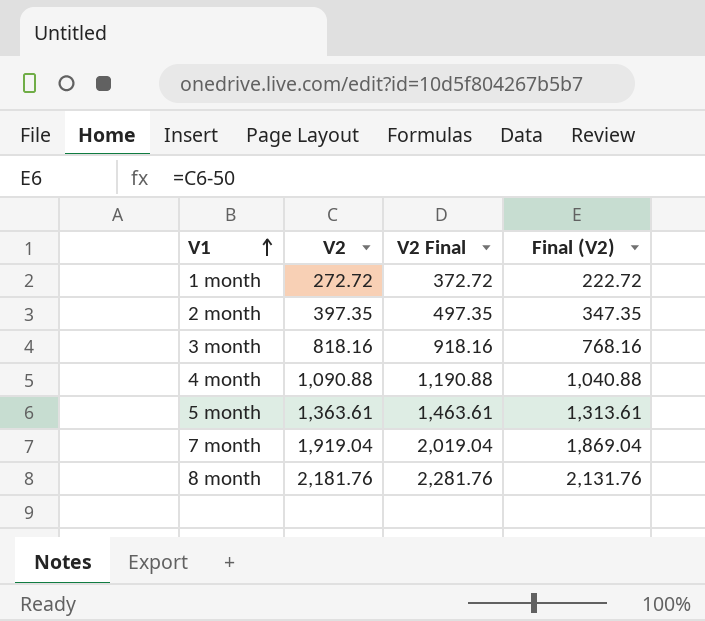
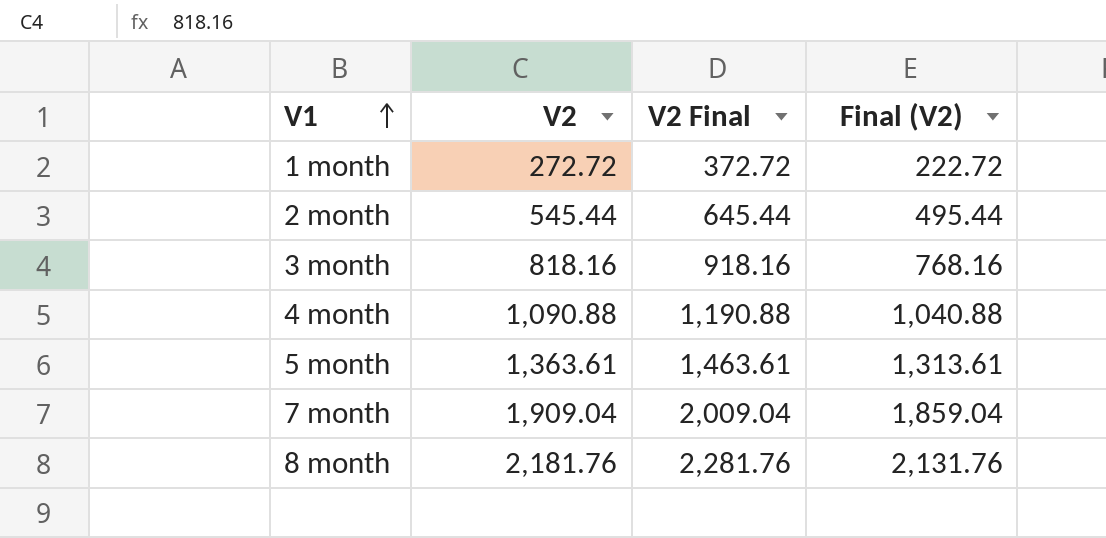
2 month | V2: 397.35 -> 545.44
2 month | V2 Final: 497.35 -> 645.44
2 month | Final (V2): 347.35 -> 495.44
7 month | V2: 1,919.04 -> 1,909.04
7 month | V2 Final: 2,019.04 -> 2,009.04
7 month | Final (V2): 1,869.04 -> 1,859.04

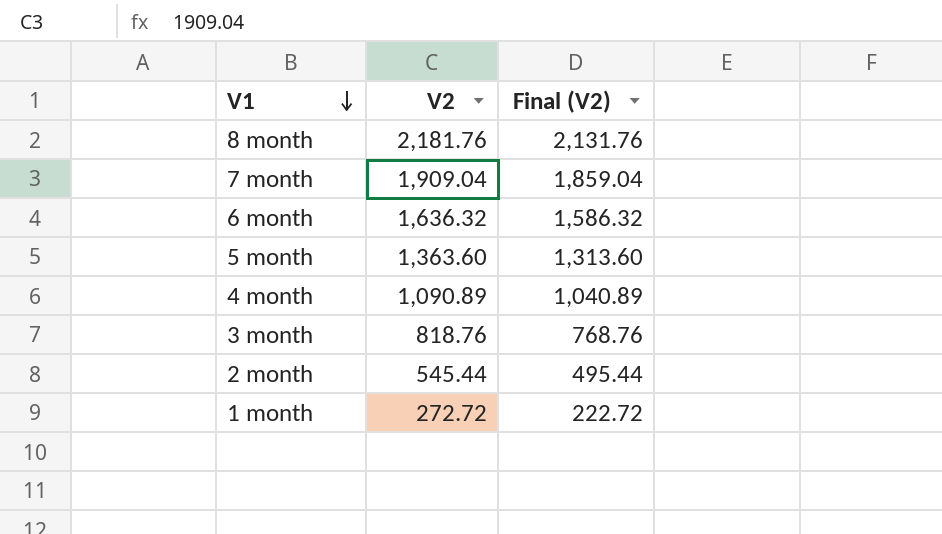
row order: V1 ascending -> V1 descending
column V2 Final | formula: [V2] + 100 -> none
row 6 month: none -> 1,636.32 | 1,586.32
5 month | V2: 1,363.61 -> 1,363.60
5 month | Final (V2): 1,313.61 -> 1,313.60
4 month | V2: 1,090.88 -> 1,090.89
4 month | Final (V2): 1,040.88 -> 1,040.89
3 month | V2: 818.16 -> 818.76
3 month | Final (V2): 768.16 -> 768.76

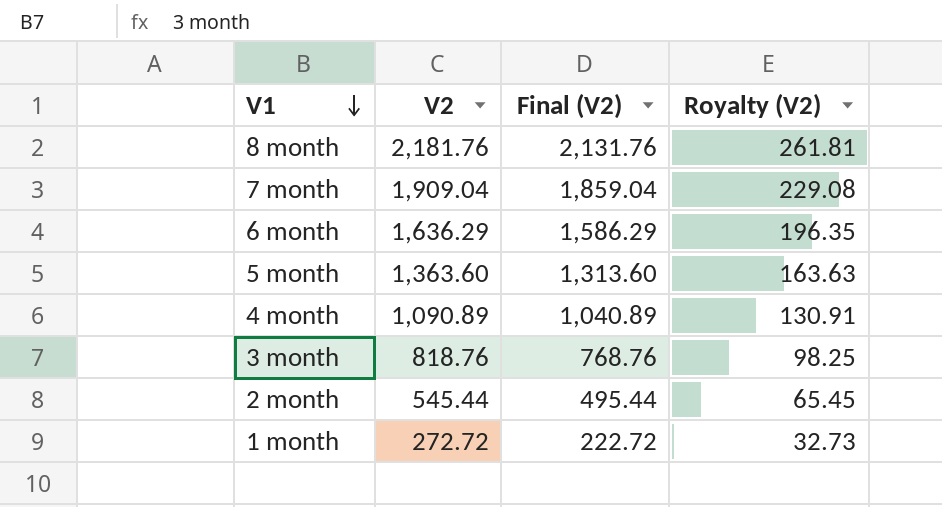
column Royalty (V2) | formula: none -> [V2] * 0.12
6 month | V2: 1,636.32 -> 1,636.29
6 month | Final (V2): 1,586.32 -> 1,586.29

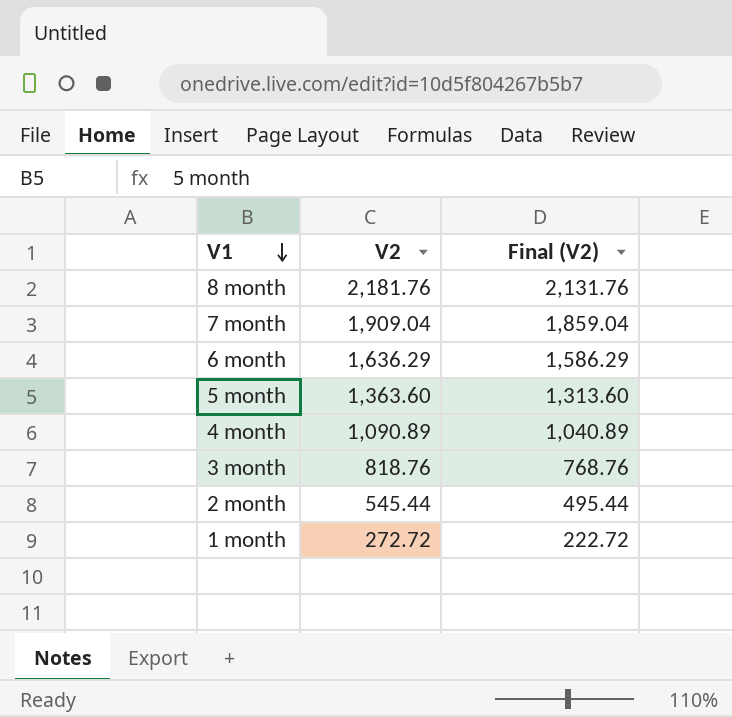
column Royalty (V2) | formula: [V2] * 0.12 -> none

